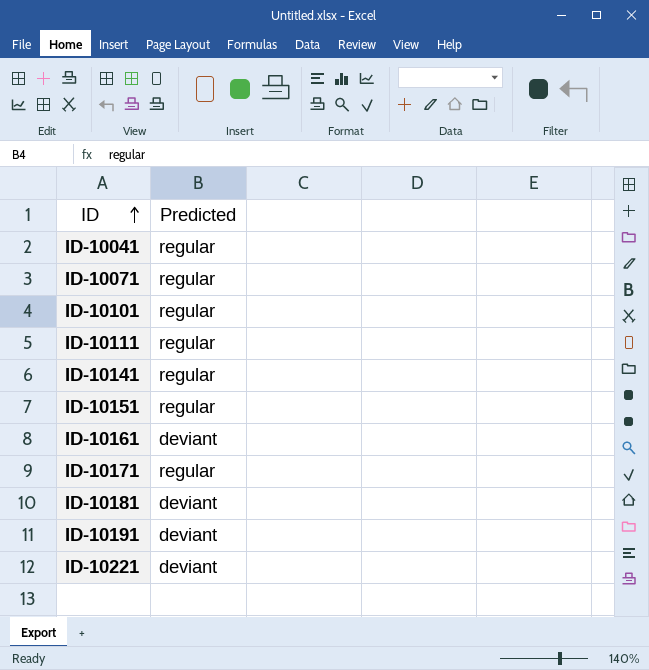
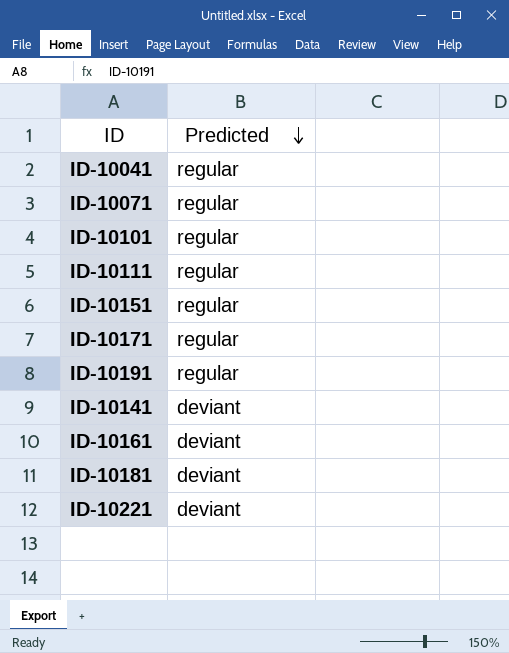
row order: ID ascending -> Predicted descending
ID-10191 | Predicted: deviant -> regular
ID-10141 | Predicted: regular -> deviant

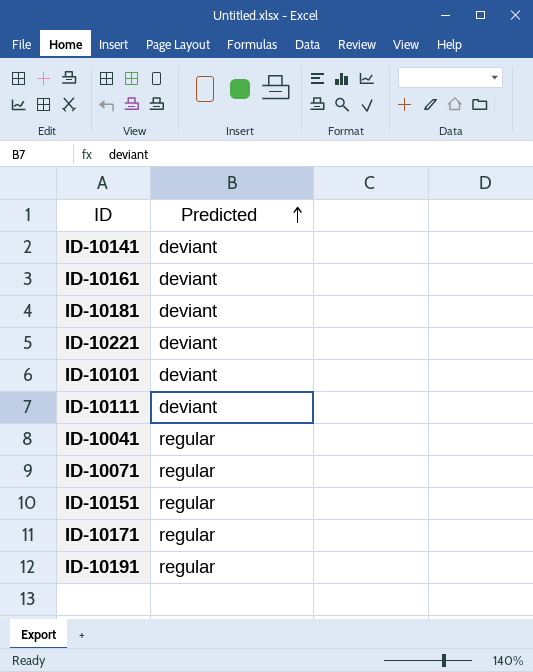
row order: Predicted descending -> Predicted ascending
ID-10101 | Predicted: regular -> deviant
ID-10111 | Predicted: regular -> deviant

